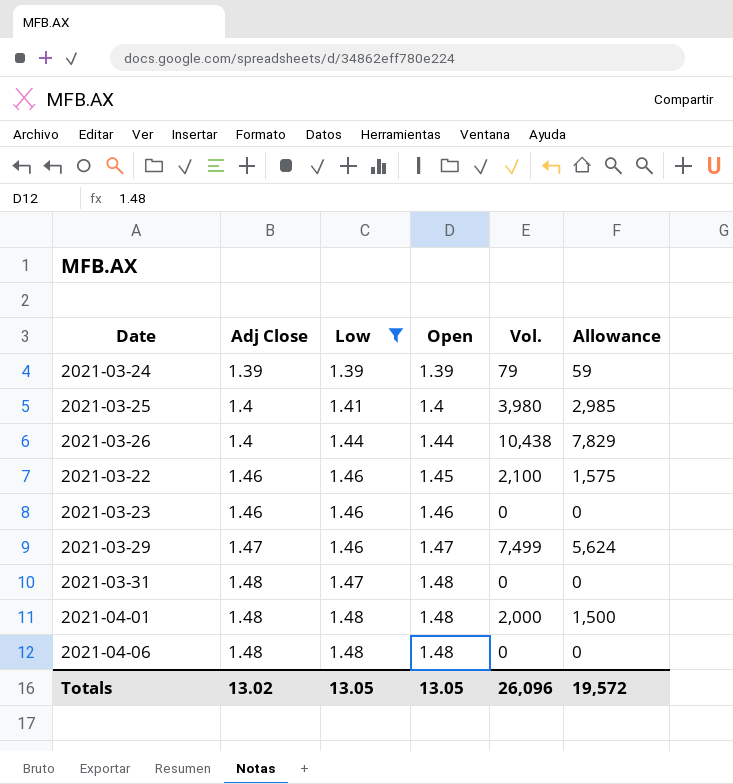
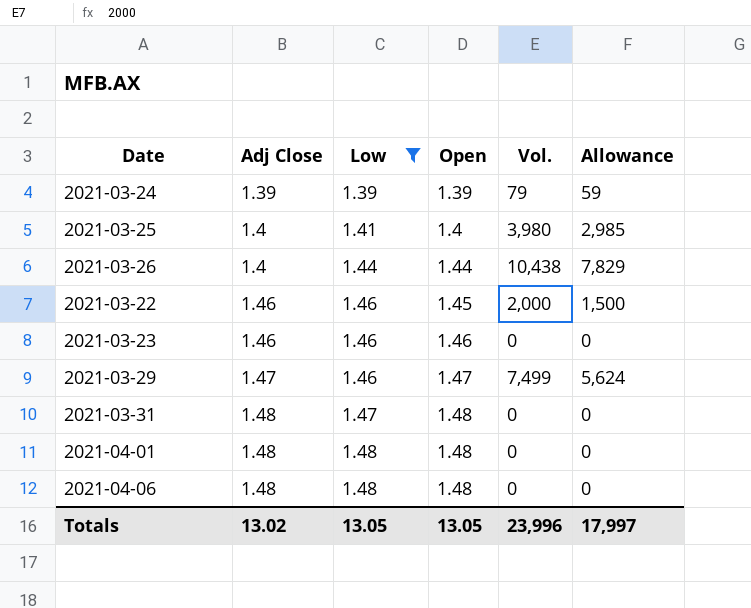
2021-03-22 | Vol.: 2,100 -> 2,000
2021-03-22 | Allowance: 1,575 -> 1,500
2021-04-01 | Vol.: 2,000 -> 0
2021-04-01 | Allowance: 1,500 -> 0
Totals | Vol.: 26,096 -> 23,996
Totals | Allowance: 19,572 -> 17,997

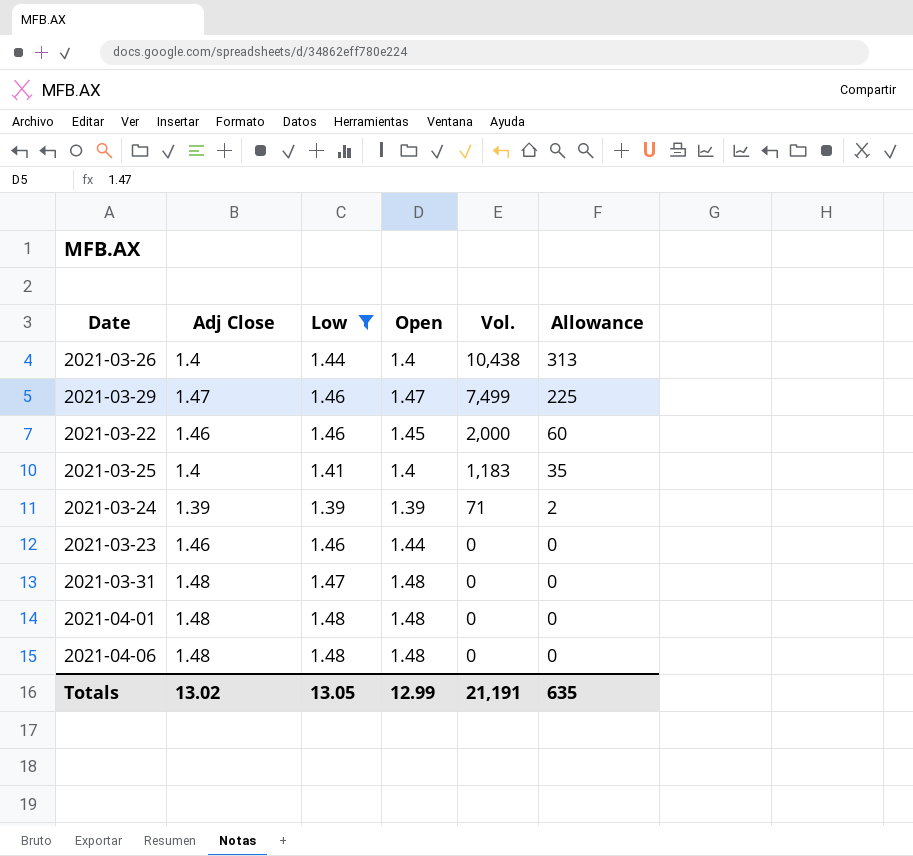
row order: Adj Close ascending -> Vol. descending
column Allowance | formula: [Vol.] * 0.75 -> [Vol.] * 0.03
2021-03-26 | Open: 1.44 -> 1.4
2021-03-25 | Vol.: 3,980 -> 1,183
2021-03-24 | Vol.: 79 -> 71
2021-03-23 | Open: 1.46 -> 1.44
Totals | Open: 13.05 -> 12.99
Totals | Vol.: 23,996 -> 21,191
Totals | Allowance: 17,997 -> 635

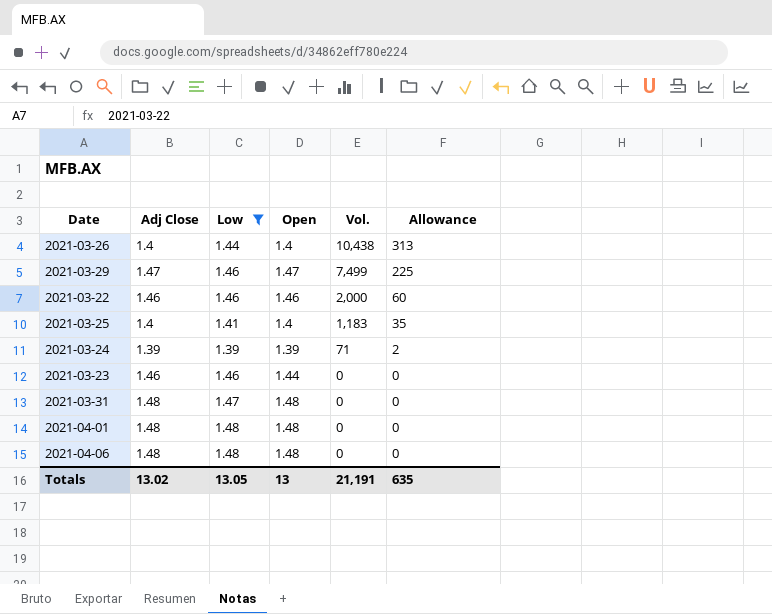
2021-03-22 | Open: 1.45 -> 1.46
Totals | Open: 12.99 -> 13

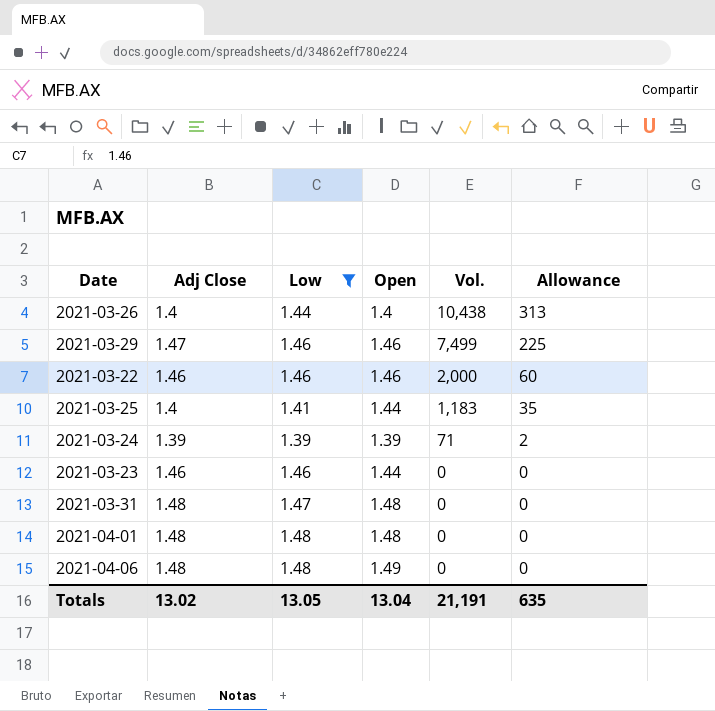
2021-03-29 | Open: 1.47 -> 1.46
2021-03-25 | Open: 1.4 -> 1.44
2021-04-06 | Open: 1.48 -> 1.49
Totals | Open: 13 -> 13.04

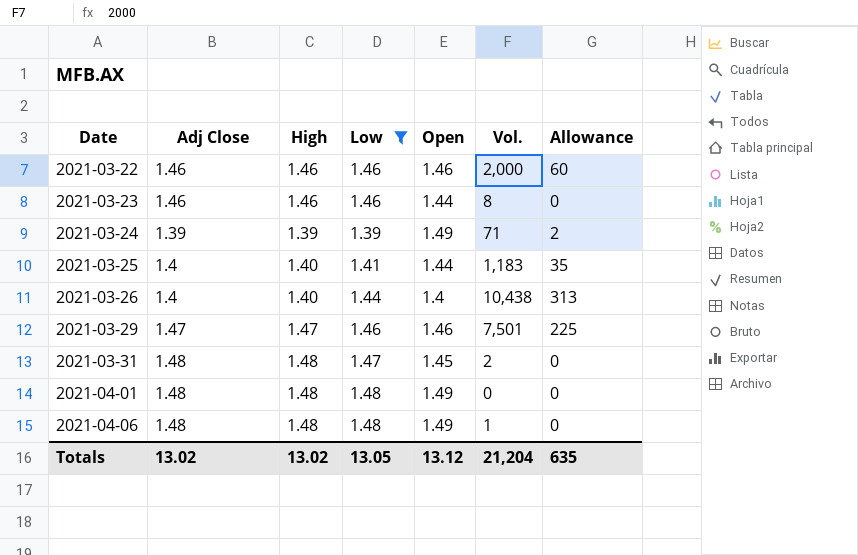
row order: Vol. descending -> Date ascending
column High | position: none -> 3
2021-03-23 | Vol.: 0 -> 8
2021-03-24 | Open: 1.39 -> 1.49
2021-03-29 | Vol.: 7,499 -> 7,501
2021-03-31 | Open: 1.48 -> 1.45
2021-03-31 | Vol.: 0 -> 2
2021-04-01 | Open: 1.48 -> 1.49
2021-04-06 | Vol.: 0 -> 1
Totals | Open: 13.04 -> 13.12
Totals | Vol.: 21,191 -> 21,204

